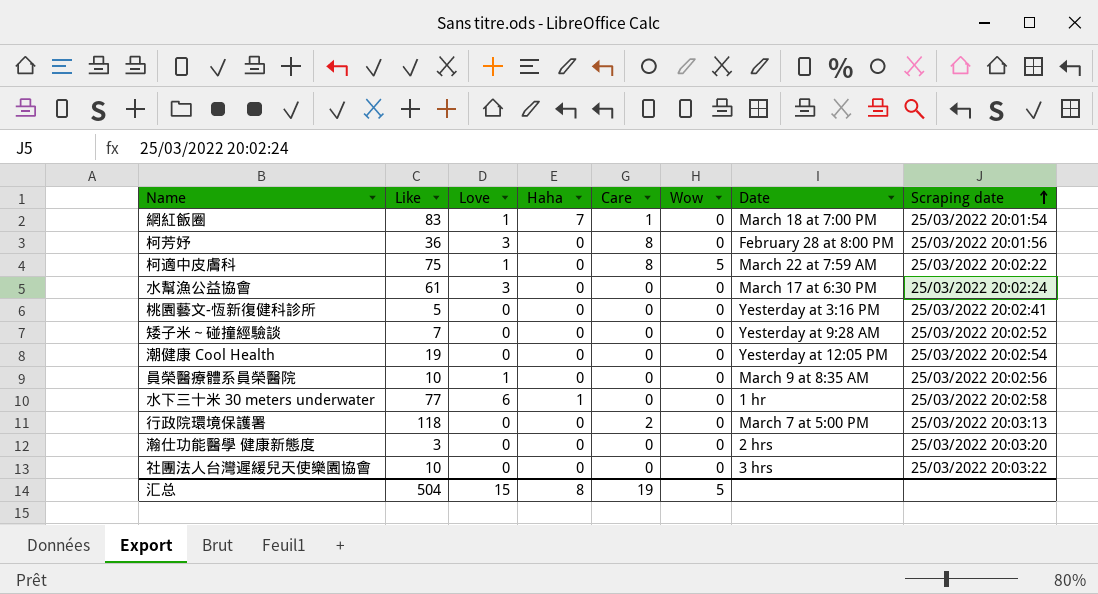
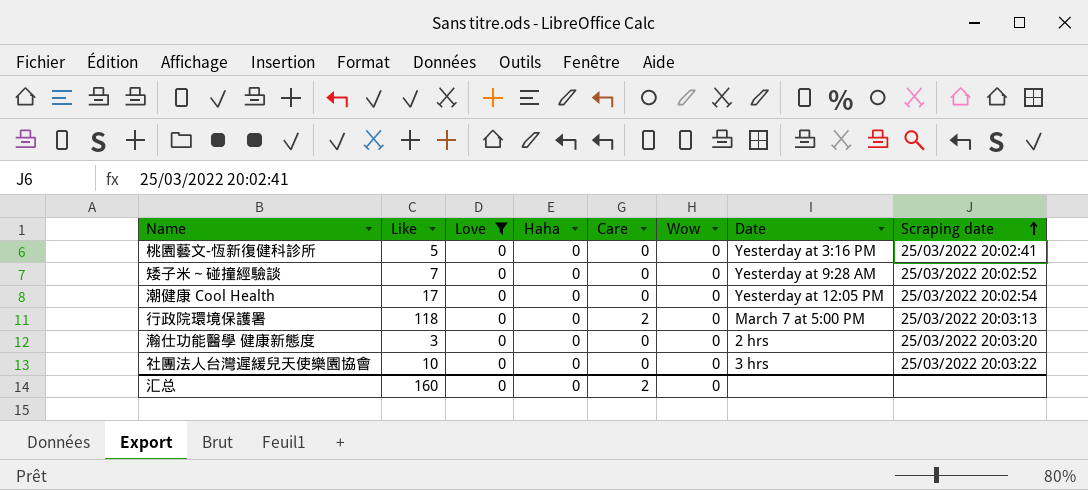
filter: none -> Love = 0
潮健康 Cool Health | Like: 19 -> 17
汇总 | Like: 504 -> 160
汇总 | Love: 15 -> 0
汇总 | Haha: 8 -> 0
汇总 | Care: 19 -> 2
汇总 | Wow: 5 -> 0

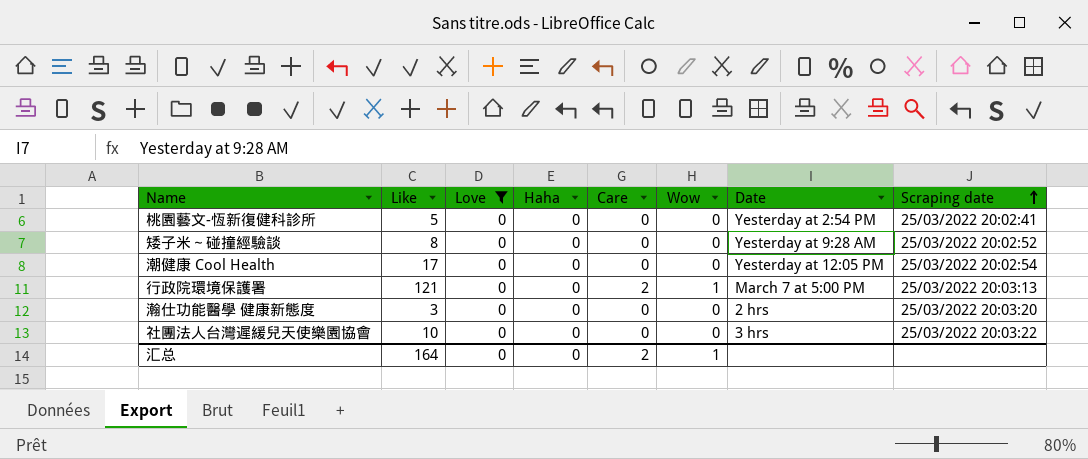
桃園藝文-恆新復健科診所 | Date: Yesterday at 3:16 PM -> Yesterday at 2:54 PM
矮子米～碰撞經驗談 | Like: 7 -> 8
行政院環境保護署 | Like: 118 -> 121
行政院環境保護署 | Wow: 0 -> 1
汇总 | Like: 160 -> 164
汇总 | Wow: 0 -> 1

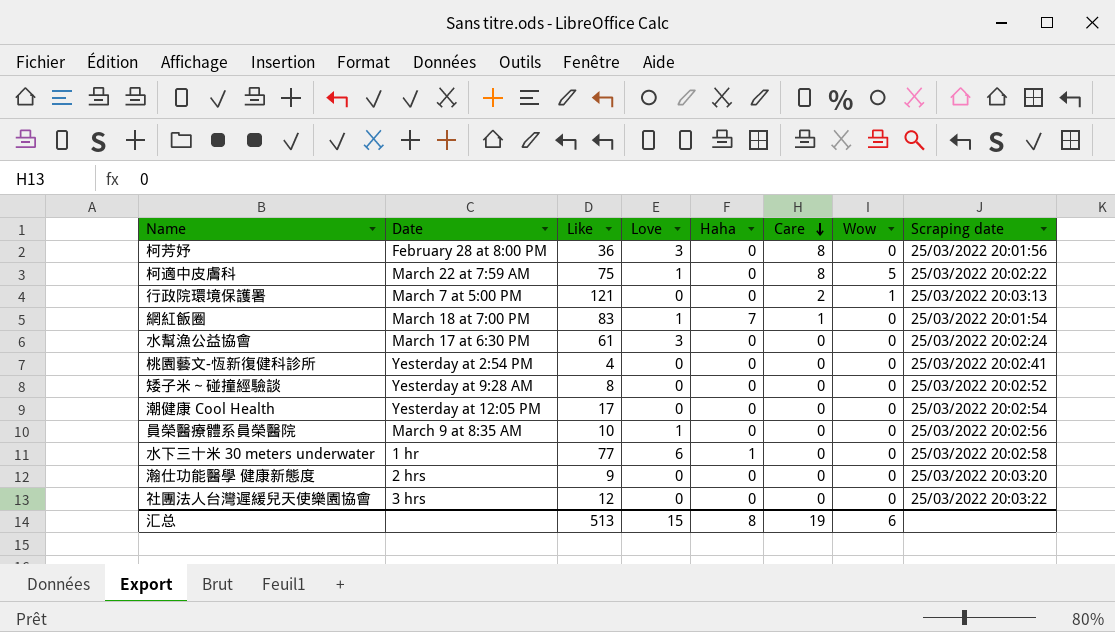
filter: Love = 0 -> none
row order: Scraping date ascending -> Care descending
column Date | position: 7 -> 2
桃園藝文-恆新復健科診所 | Like: 5 -> 4
瀚仕功能醫學 健康新態度 | Like: 3 -> 9
社團法人台灣遲緩兒天使樂園協會 | Like: 10 -> 12
汇总 | Like: 164 -> 513
汇总 | Love: 0 -> 15
汇总 | Haha: 0 -> 8
汇总 | Care: 2 -> 19
汇总 | Wow: 1 -> 6

